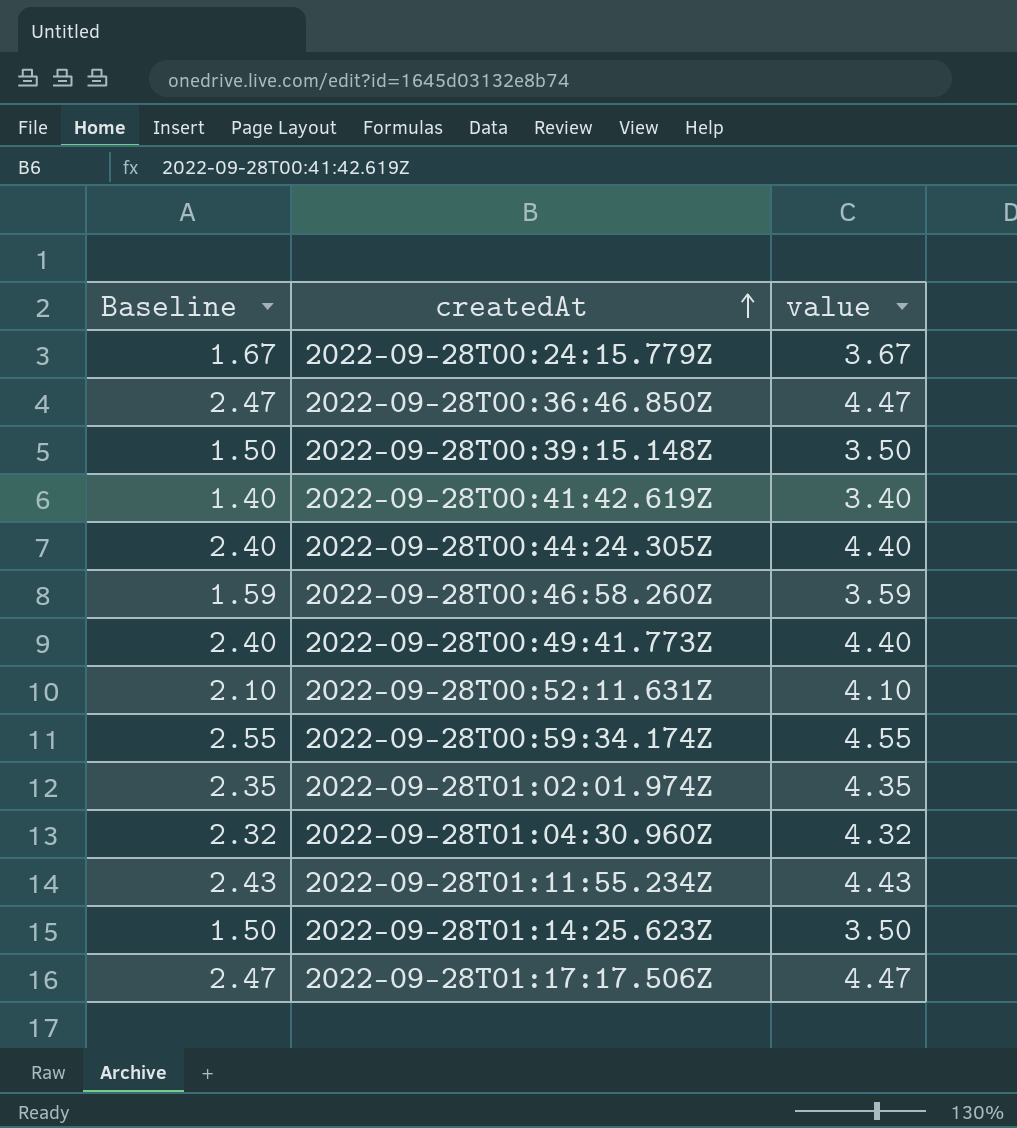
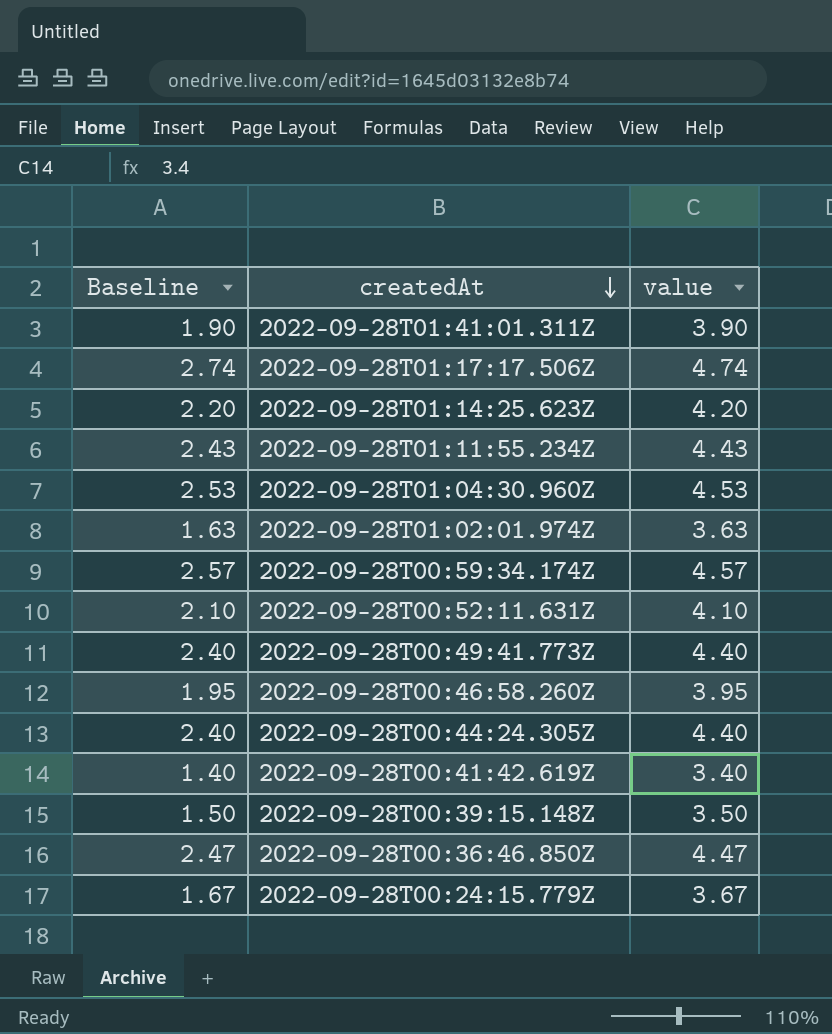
row order: createdAt ascending -> createdAt descending
row 2022-09-28T01:41:01.311Z: none -> 1.90 | 3.90
2022-09-28T01:17:17.506Z | Baseline: 2.47 -> 2.74
2022-09-28T01:17:17.506Z | value: 4.47 -> 4.74
2022-09-28T01:14:25.623Z | Baseline: 1.50 -> 2.20
2022-09-28T01:14:25.623Z | value: 3.50 -> 4.20
2022-09-28T01:04:30.960Z | Baseline: 2.32 -> 2.53
2022-09-28T01:04:30.960Z | value: 4.32 -> 4.53
2022-09-28T01:02:01.974Z | Baseline: 2.35 -> 1.63
2022-09-28T01:02:01.974Z | value: 4.35 -> 3.63
2022-09-28T00:59:34.174Z | Baseline: 2.55 -> 2.57
2022-09-28T00:59:34.174Z | value: 4.55 -> 4.57
2022-09-28T00:46:58.260Z | Baseline: 1.59 -> 1.95
2022-09-28T00:46:58.260Z | value: 3.59 -> 3.95

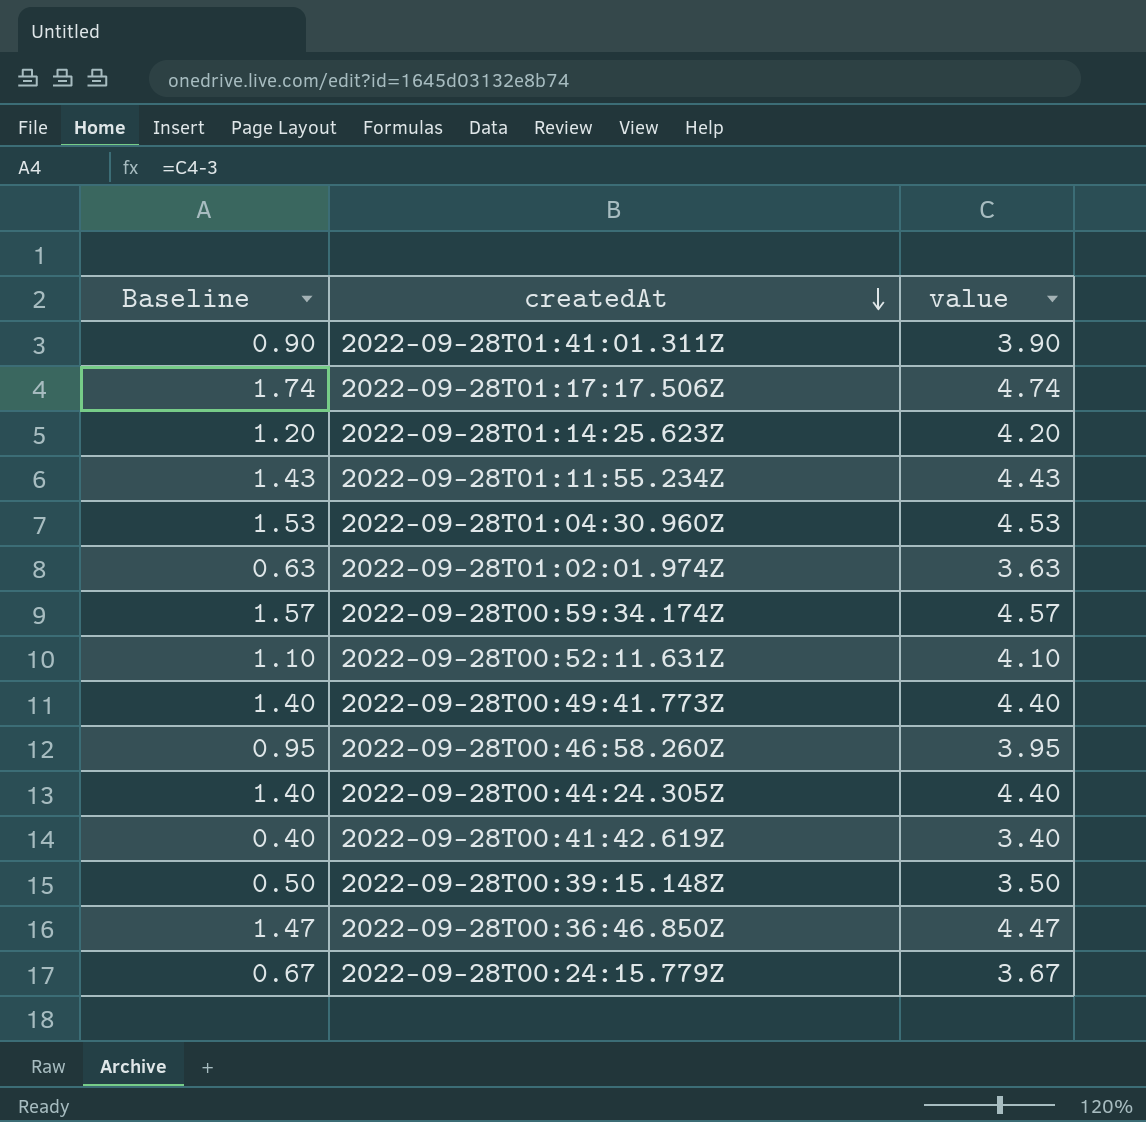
column Baseline | formula: [value] - 2 -> [value] - 3

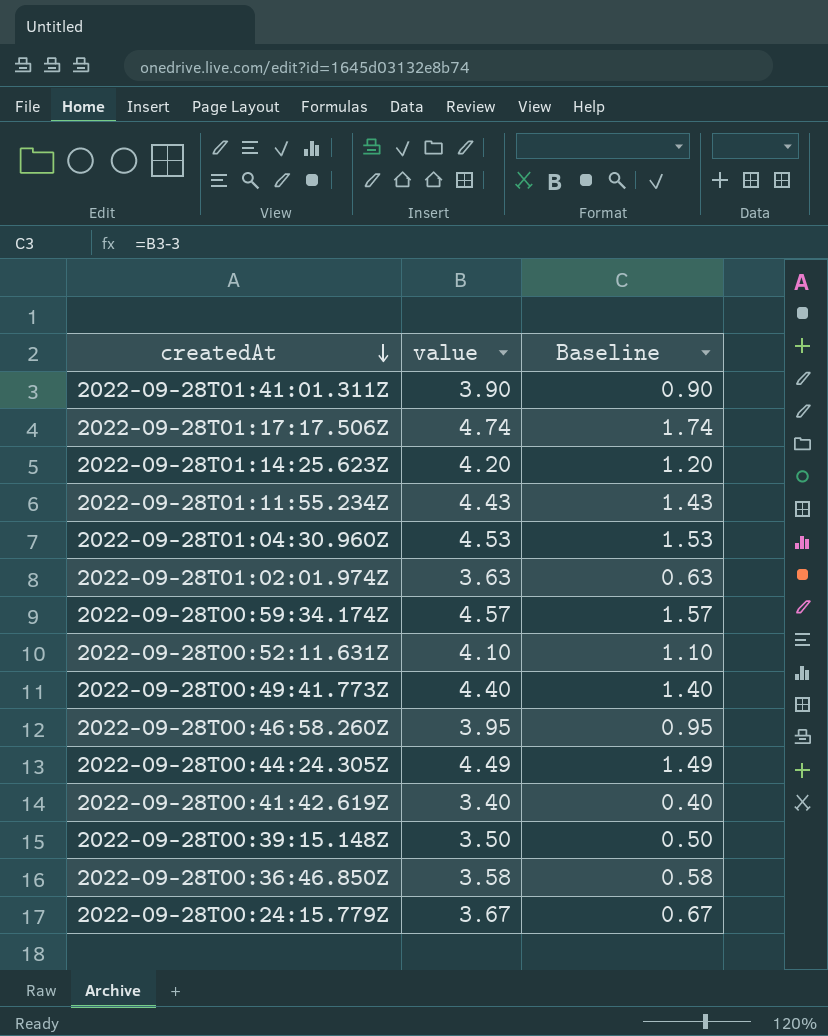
column Baseline | position: 1 -> 3
2022-09-28T00:44:24.305Z | value: 4.40 -> 4.49
2022-09-28T00:44:24.305Z | Baseline: 1.40 -> 1.49
2022-09-28T00:36:46.850Z | value: 4.47 -> 3.58
2022-09-28T00:36:46.850Z | Baseline: 1.47 -> 0.58

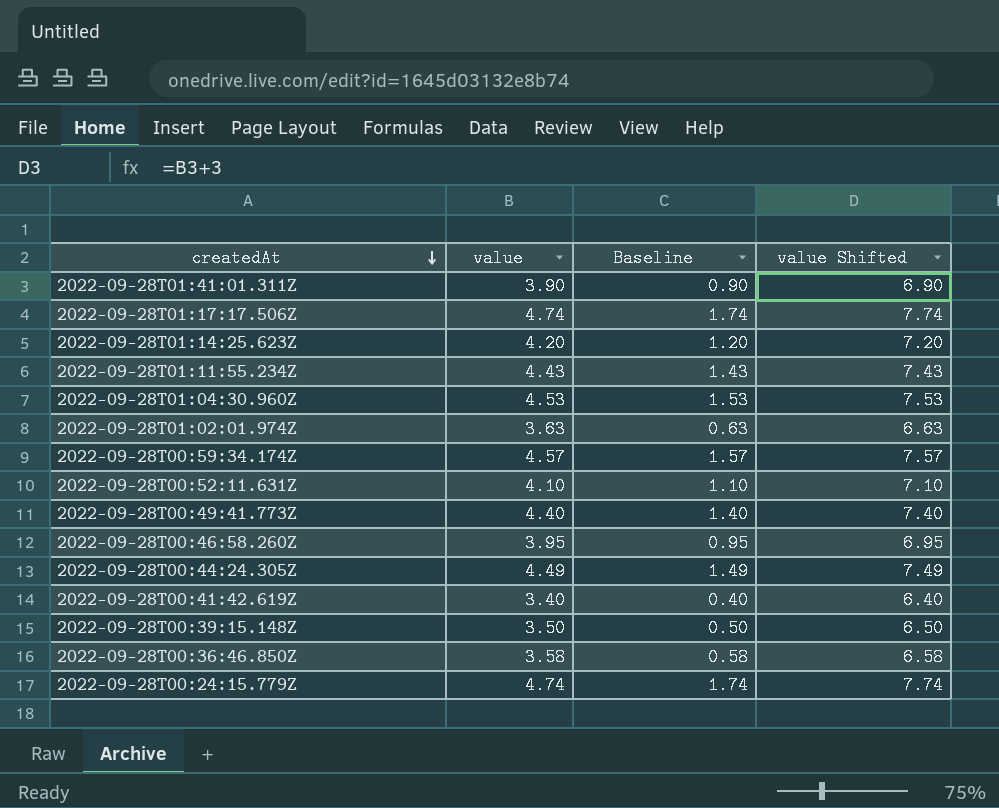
column value Shifted | formula: none -> [value] + 3
2022-09-28T00:24:15.779Z | value: 3.67 -> 4.74
2022-09-28T00:24:15.779Z | Baseline: 0.67 -> 1.74

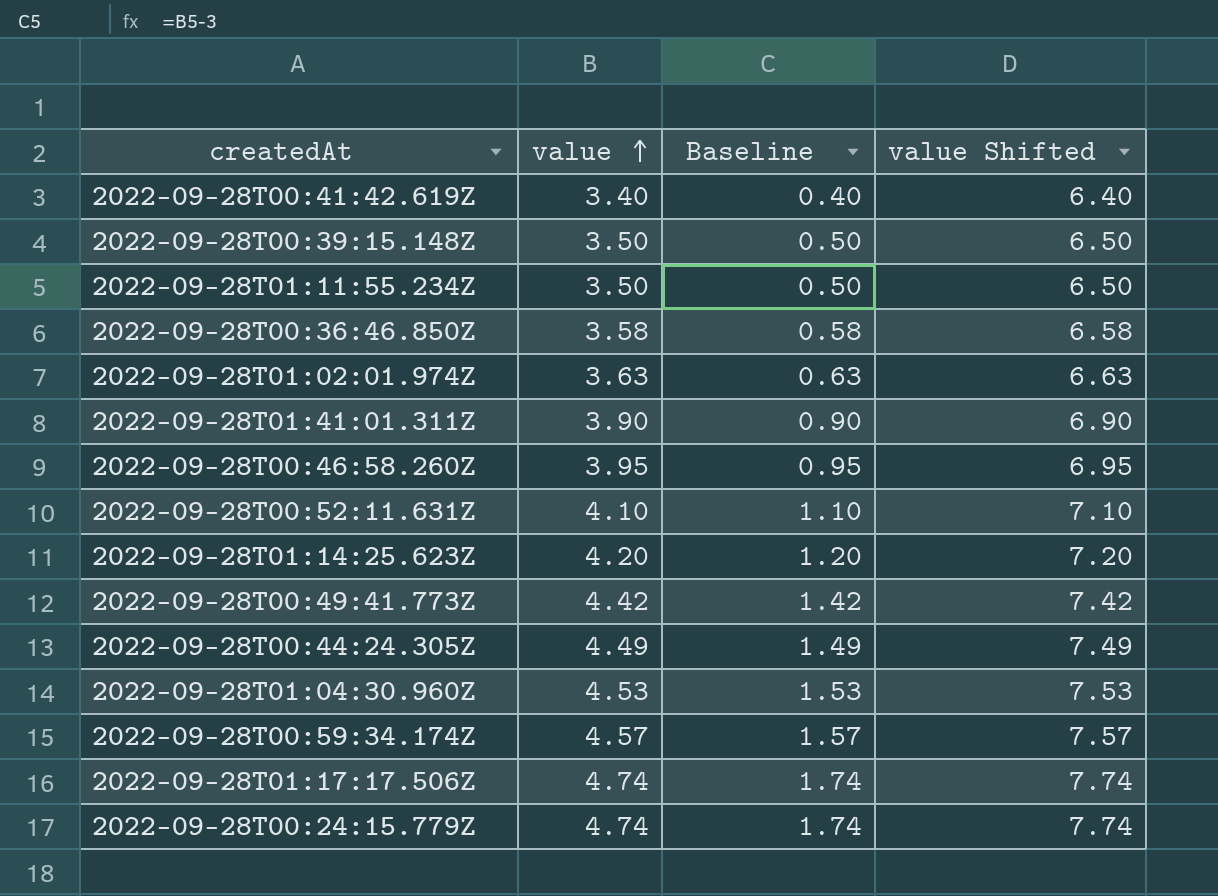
row order: createdAt descending -> value ascending
2022-09-28T01:11:55.234Z | value: 4.43 -> 3.50
2022-09-28T01:11:55.234Z | Baseline: 1.43 -> 0.50
2022-09-28T01:11:55.234Z | value Shifted: 7.43 -> 6.50
2022-09-28T00:49:41.773Z | value: 4.40 -> 4.42
2022-09-28T00:49:41.773Z | Baseline: 1.40 -> 1.42
2022-09-28T00:49:41.773Z | value Shifted: 7.40 -> 7.42

